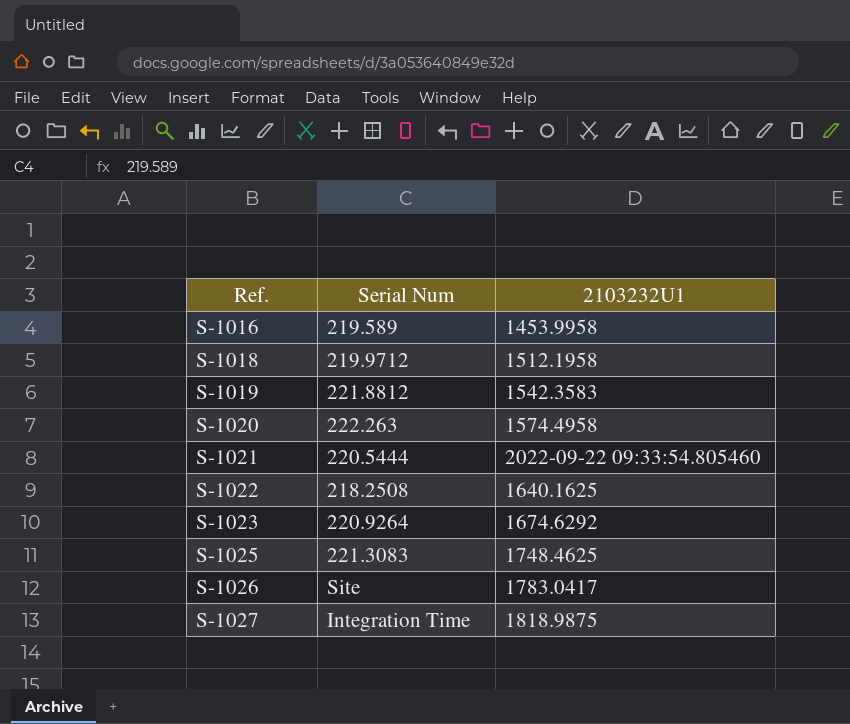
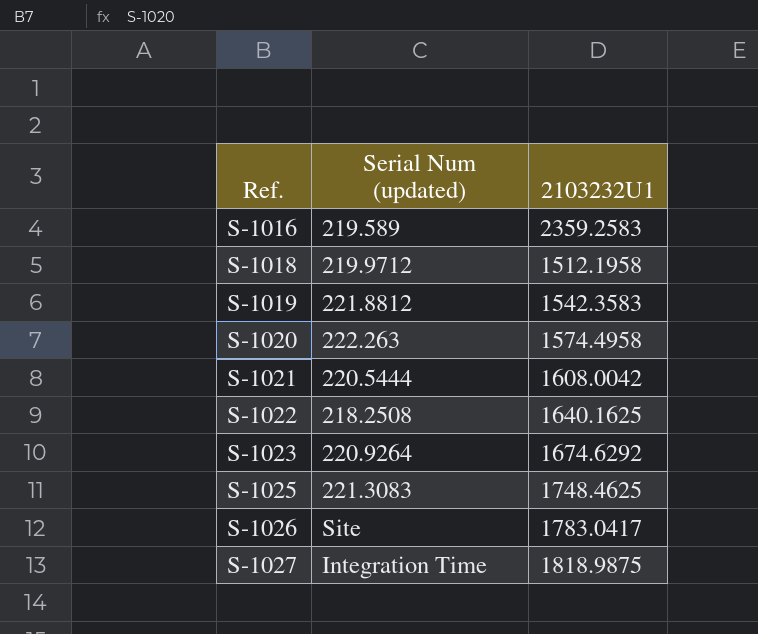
column name: Serial Num -> Serial Num (updated)
S-1016 | 2103232U1: 1453.9958 -> 2359.2583
S-1021 | 2103232U1: 2022-09-22 09:33:54.805460 -> 1608.0042

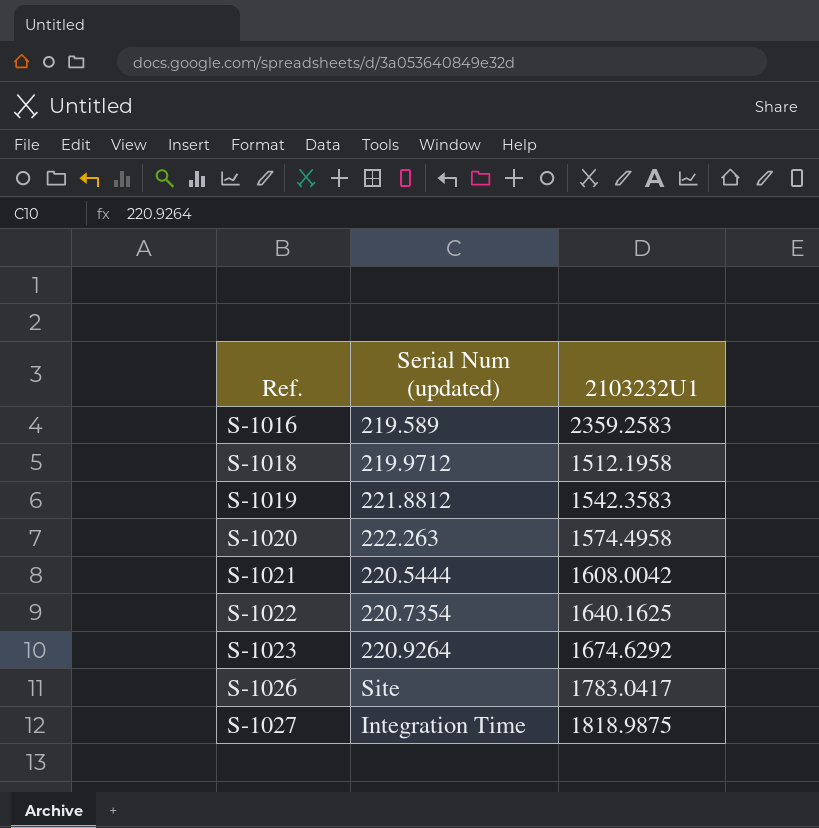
row S-1025: 221.3083 | 1748.4625 -> none
S-1022 | Serial Num (updated): 218.2508 -> 220.7354

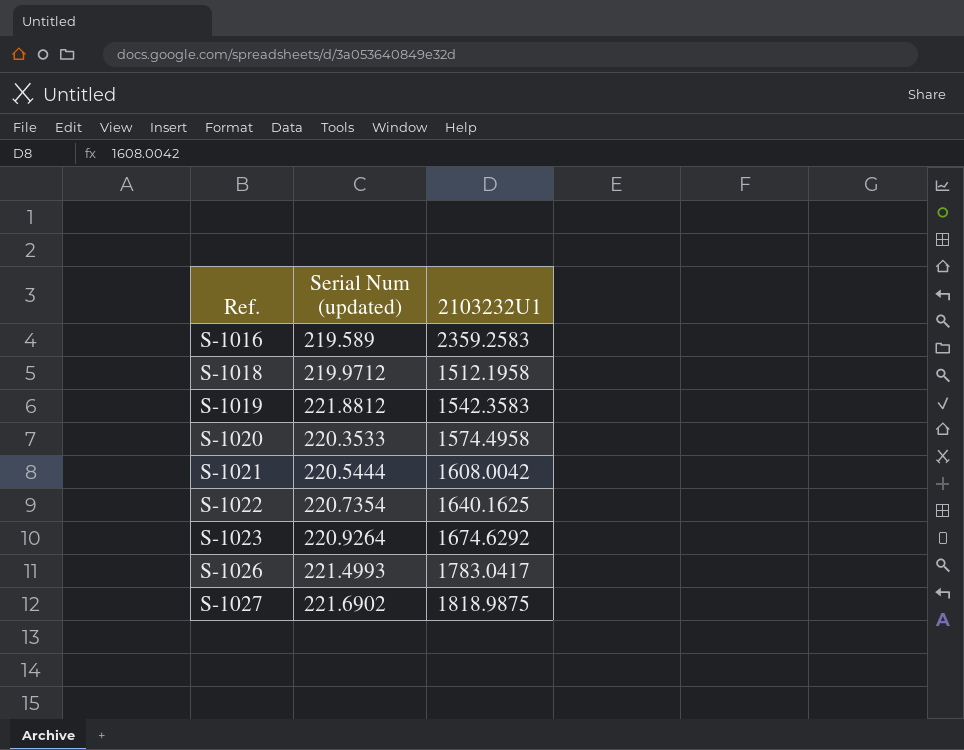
S-1020 | Serial Num (updated): 222.263 -> 220.3533
S-1026 | Serial Num (updated): Site -> 221.4993
S-1027 | Serial Num (updated): Integration Time -> 221.6902

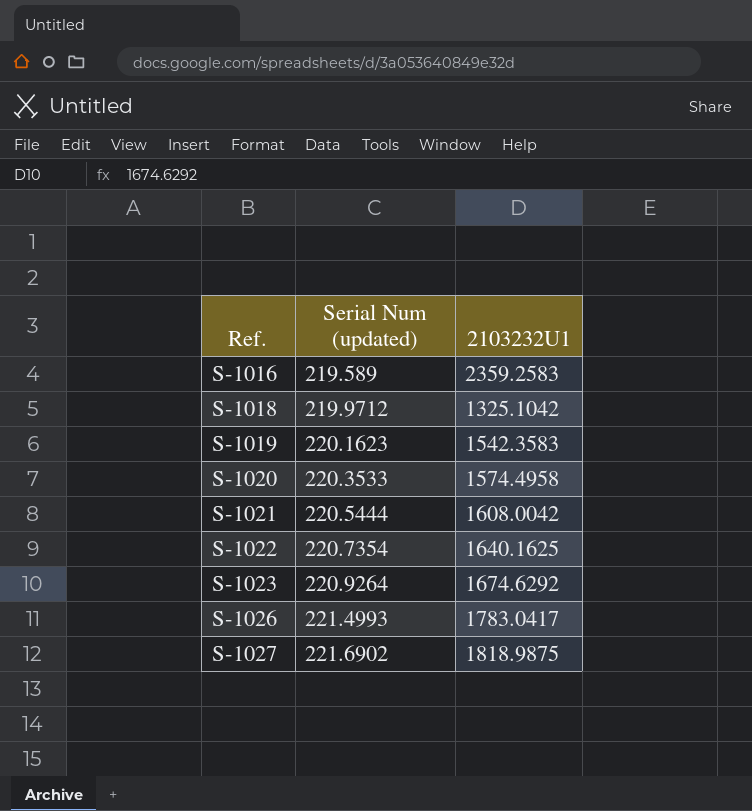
S-1018 | 2103232U1: 1512.1958 -> 1325.1042
S-1019 | Serial Num (updated): 221.8812 -> 220.1623

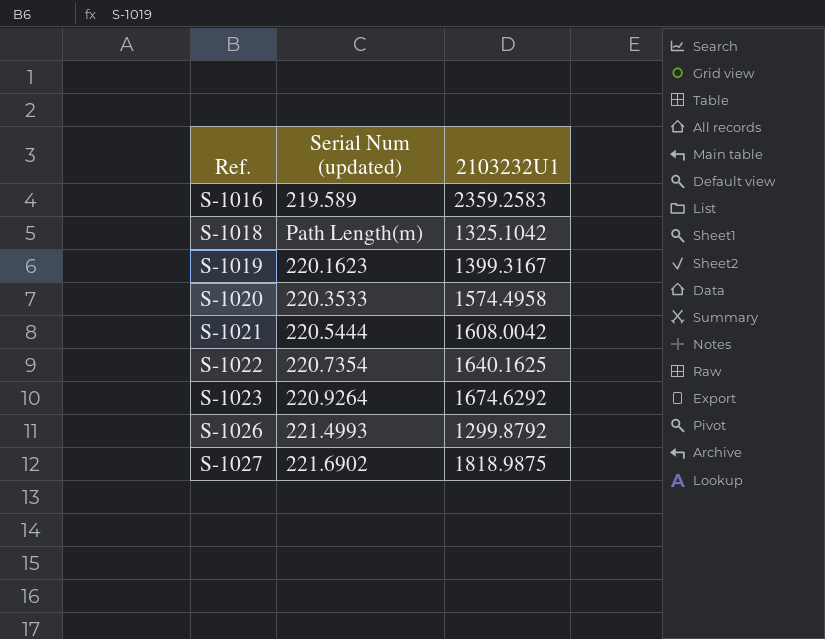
S-1018 | Serial Num (updated): 219.9712 -> Path Length(m)
S-1019 | 2103232U1: 1542.3583 -> 1399.3167
S-1026 | 2103232U1: 1783.0417 -> 1299.8792

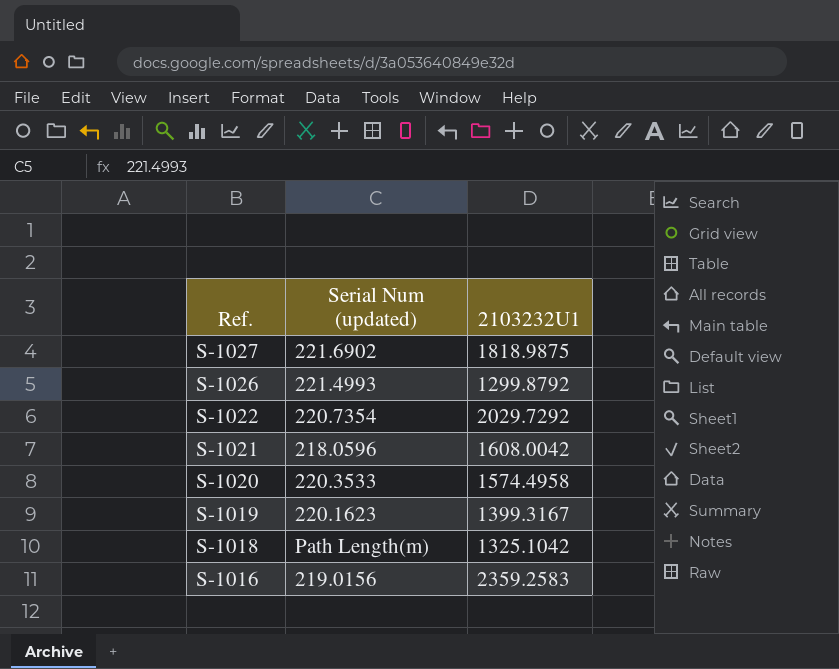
row order: Ref. ascending -> Ref. descending
row S-1023: 220.9264 | 1674.6292 -> none
S-1022 | 2103232U1: 1640.1625 -> 2029.7292
S-1021 | Serial Num (updated): 220.5444 -> 218.0596
S-1016 | Serial Num (updated): 219.589 -> 219.0156

